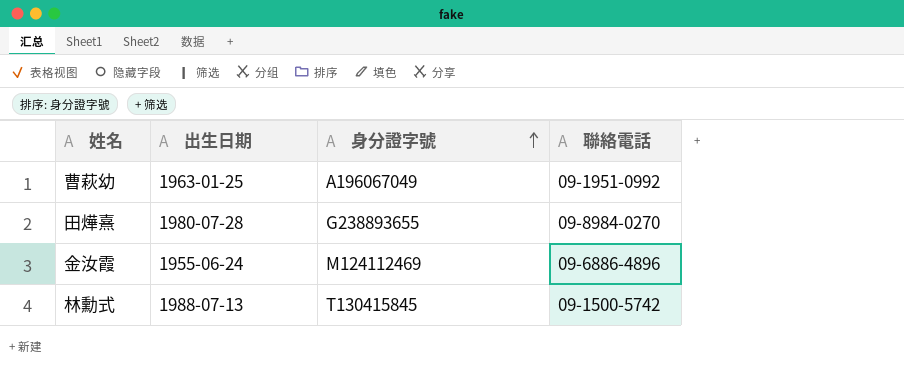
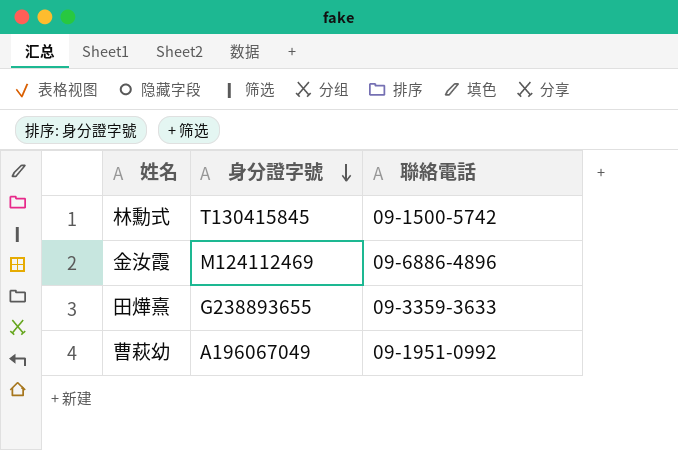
row order: 身分證字號 ascending -> 身分證字號 descending
column 出生日期 | position: 2 -> none
田燁熹 | 聯絡電話: 09-8984-0270 -> 09-3359-3633

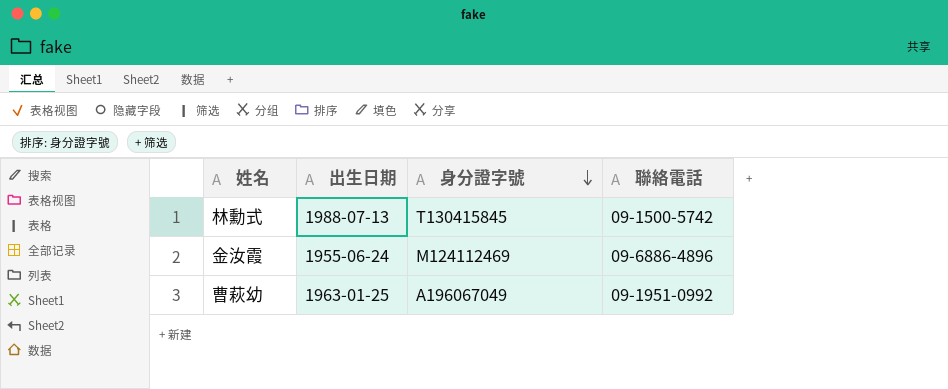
column 出生日期 | position: none -> 2
row 田燁熹: G238893655 | 09-3359-3633 -> none

